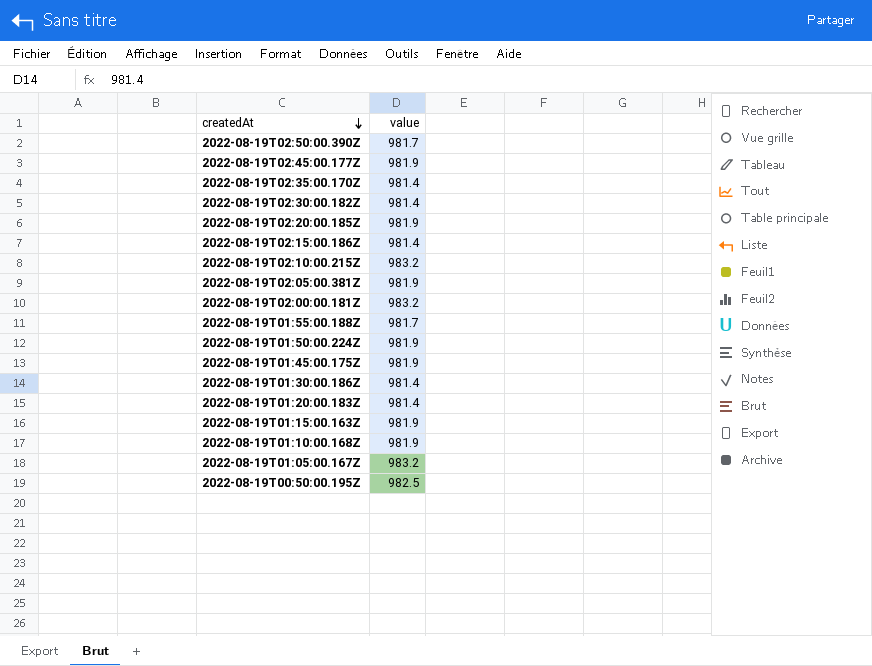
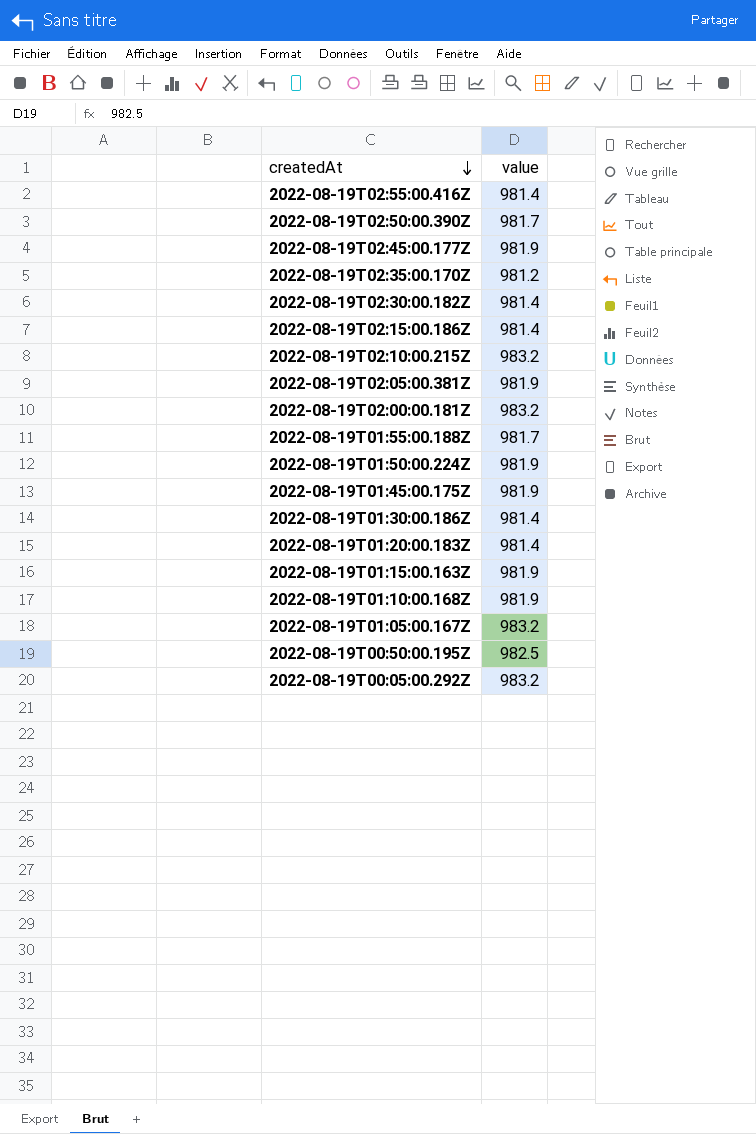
row 2022-08-19T02:20:00.185Z: 981.9 -> none
row 2022-08-19T02:55:00.416Z: none -> 981.4
2022-08-19T02:35:00.170Z | value: 981.4 -> 981.2
row 2022-08-19T00:05:00.292Z: none -> 983.2

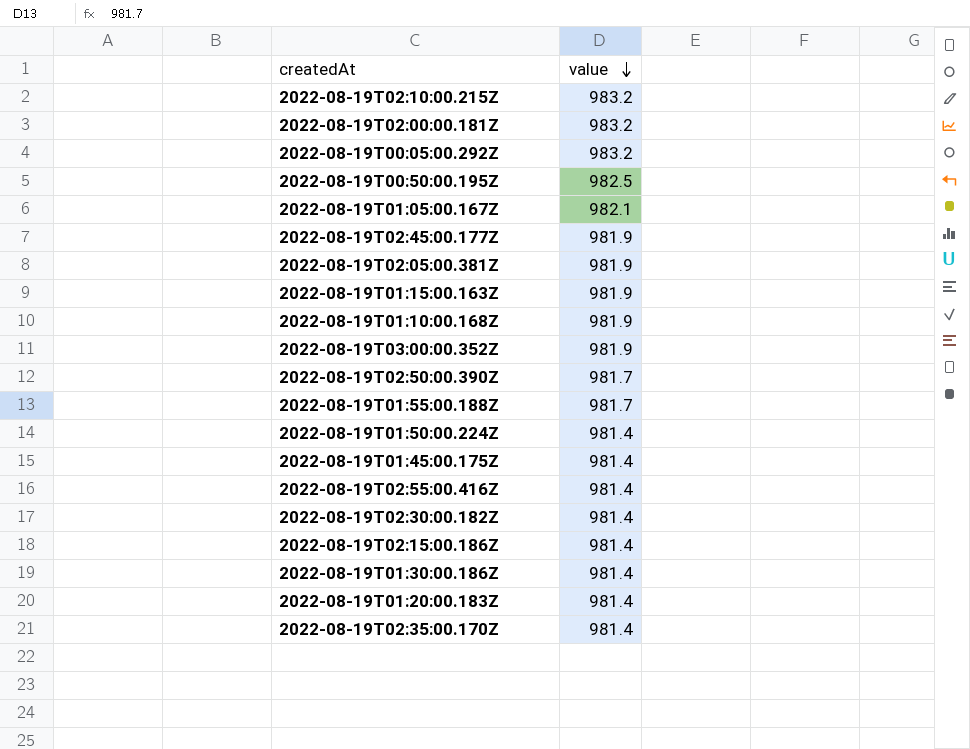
row order: createdAt descending -> value descending
2022-08-19T01:05:00.167Z | value: 983.2 -> 982.1
row 2022-08-19T03:00:00.352Z: none -> 981.9
2022-08-19T01:50:00.224Z | value: 981.9 -> 981.4
2022-08-19T01:45:00.175Z | value: 981.9 -> 981.4
2022-08-19T02:35:00.170Z | value: 981.2 -> 981.4

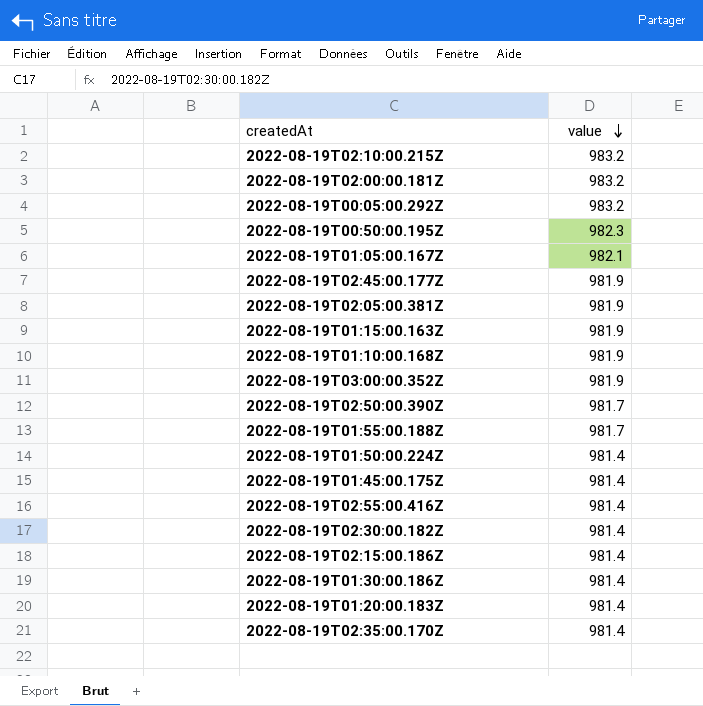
2022-08-19T00:50:00.195Z | value: 982.5 -> 982.3

